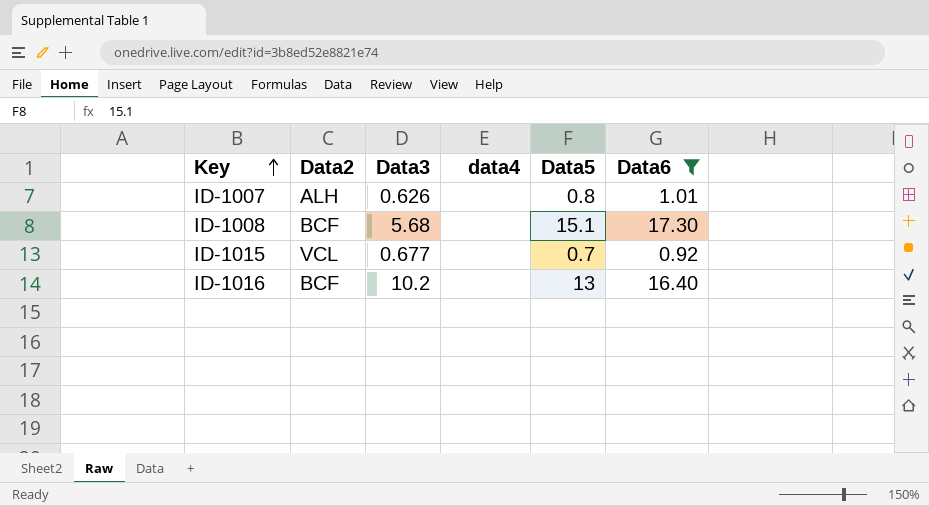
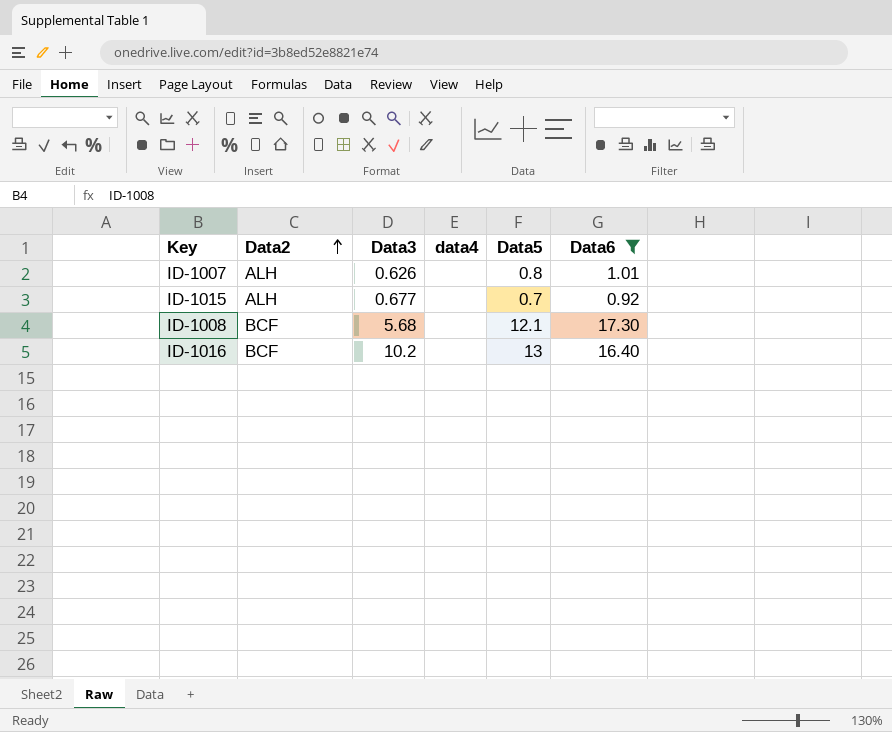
row order: Key ascending -> Data2 ascending
ID-1015 | Data2: VCL -> ALH
ID-1008 | Data5: 15.1 -> 12.1

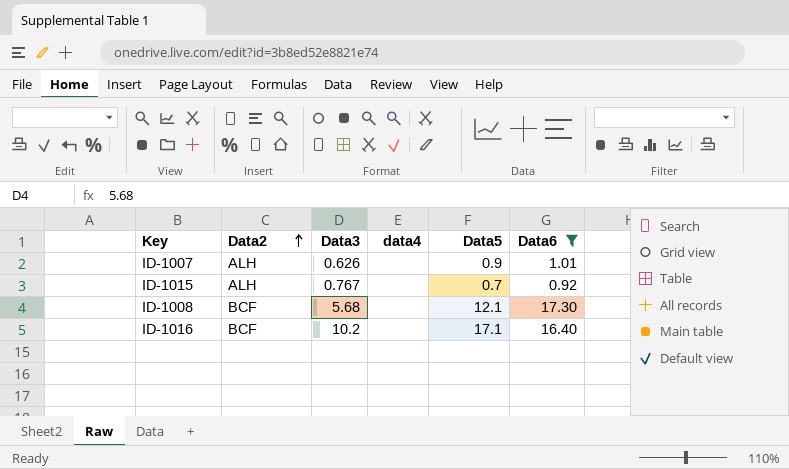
ID-1007 | Data5: 0.8 -> 0.9
ID-1015 | Data3: 0.677 -> 0.767
ID-1016 | Data5: 13 -> 17.1

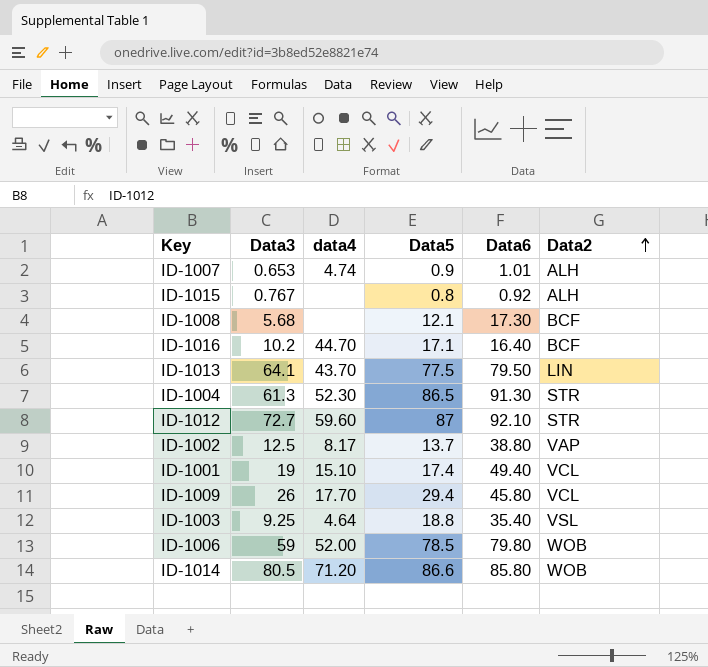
filter: Data6 <= 17.30 -> none
column Data2 | position: 2 -> 6
ID-1007 | Data3: 0.626 -> 0.653
ID-1007 | data4: none -> 4.74
ID-1015 | Data5: 0.7 -> 0.8
ID-1016 | data4: none -> 44.70

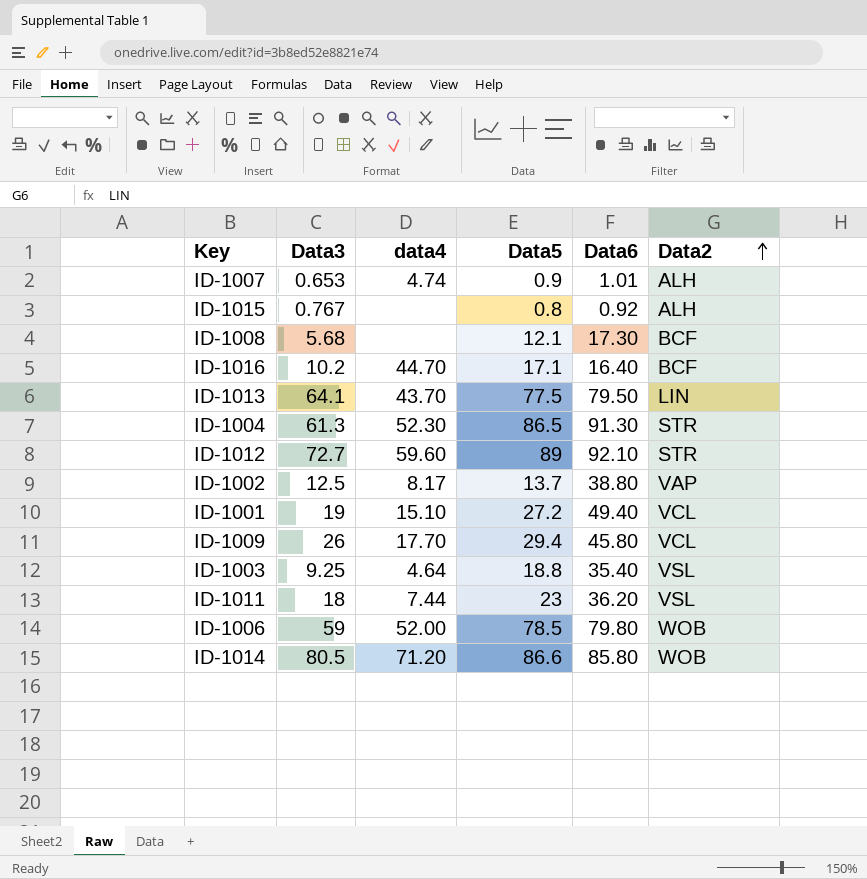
ID-1012 | Data5: 87 -> 89
ID-1001 | Data5: 17.4 -> 27.2
row ID-1011: none -> 18 | 7.44 | 23 | 36.20 | VSL

